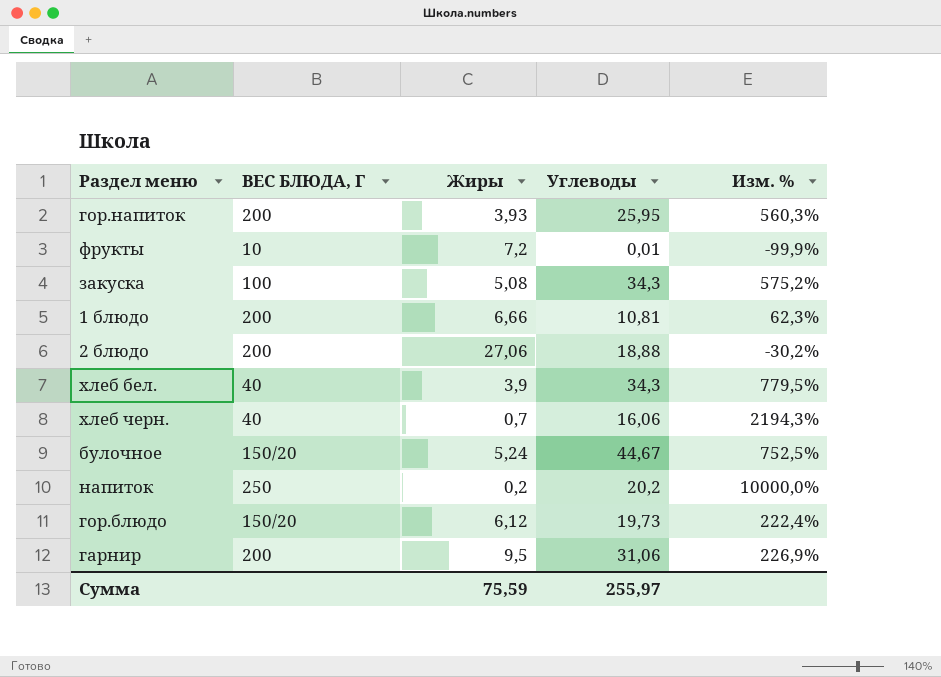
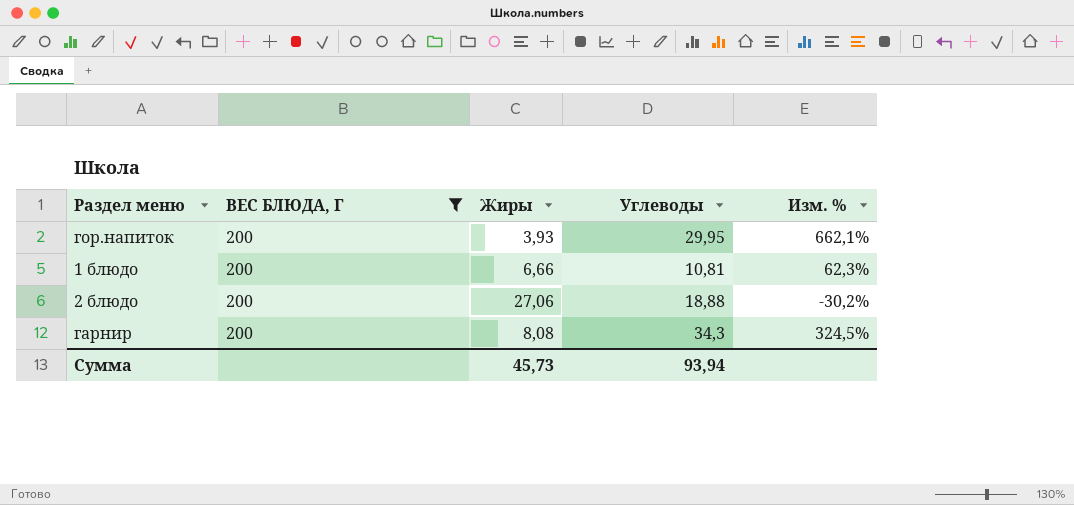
filter: none -> ВЕС БЛЮДА, Г = 200
гор.напиток | Углеводы: 25,95 -> 29,95
гор.напиток | Изм. %: 560,3% -> 662,1%
гарнир | Жиры: 9,5 -> 8,08
гарнир | Углеводы: 31,06 -> 34,3
гарнир | Изм. %: 226,9% -> 324,5%
Сумма | Жиры: 75,59 -> 45,73
Сумма | Углеводы: 255,97 -> 93,94

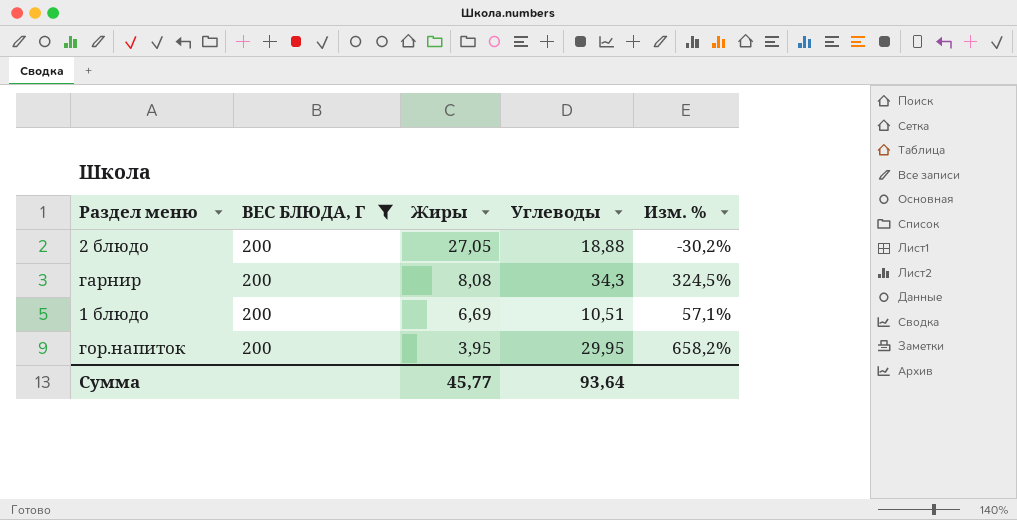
row order: none -> Жиры descending
2 блюдо | Жиры: 27,06 -> 27,05
1 блюдо | Жиры: 6,66 -> 6,69
1 блюдо | Углеводы: 10,81 -> 10,51
1 блюдо | Изм. %: 62,3% -> 57,1%
гор.напиток | Жиры: 3,93 -> 3,95
гор.напиток | Изм. %: 662,1% -> 658,2%
Сумма | Жиры: 45,73 -> 45,77
Сумма | Углеводы: 93,94 -> 93,64

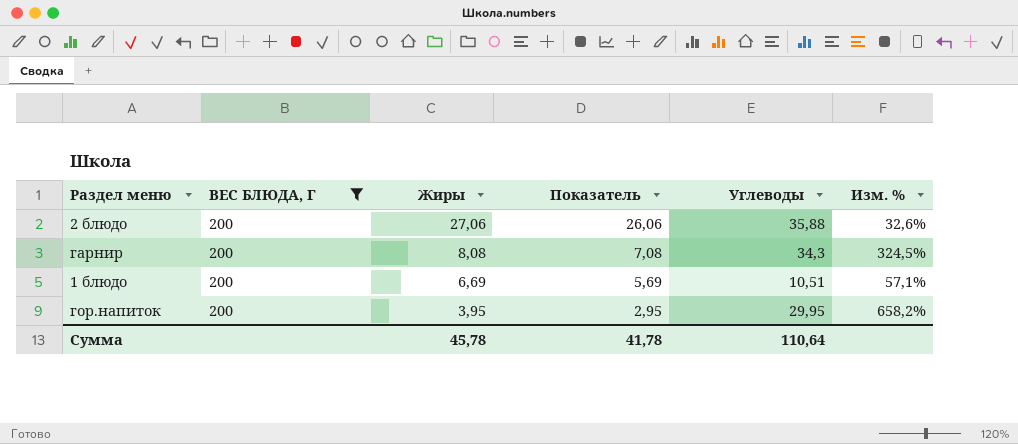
column Показатель | formula: none -> [Жиры] - 1
2 блюдо | Жиры: 27,05 -> 27,06
2 блюдо | Углеводы: 18,88 -> 35,88
2 блюдо | Изм. %: -30,2% -> 32,6%
Сумма | Жиры: 45,77 -> 45,78
Сумма | Углеводы: 93,64 -> 110,64

